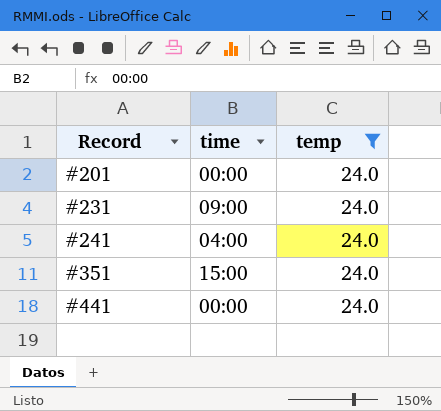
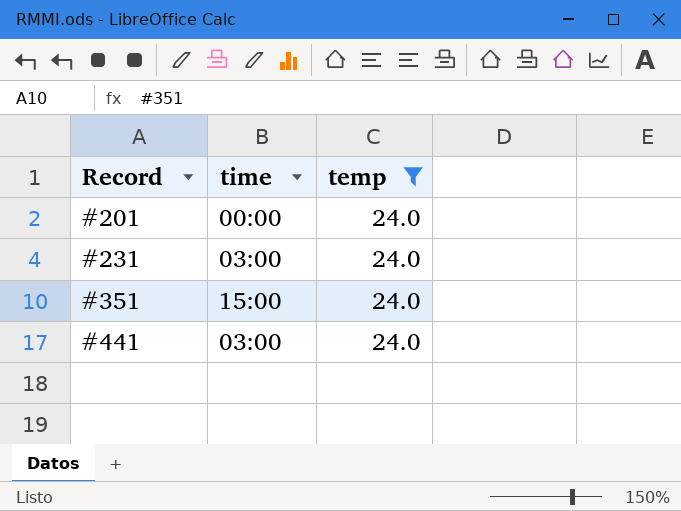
row #241: 04:00 | 24.0 -> none
#231 | time: 09:00 -> 03:00
#441 | time: 00:00 -> 03:00

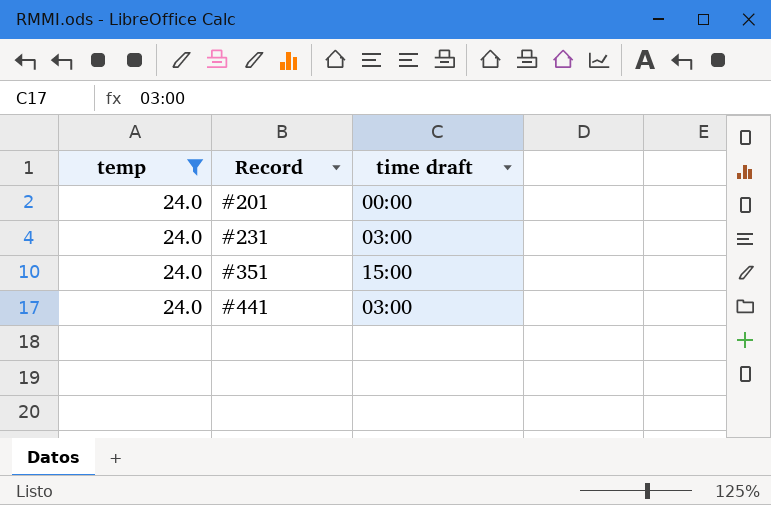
column temp | position: 3 -> 1
column name: time -> time draft

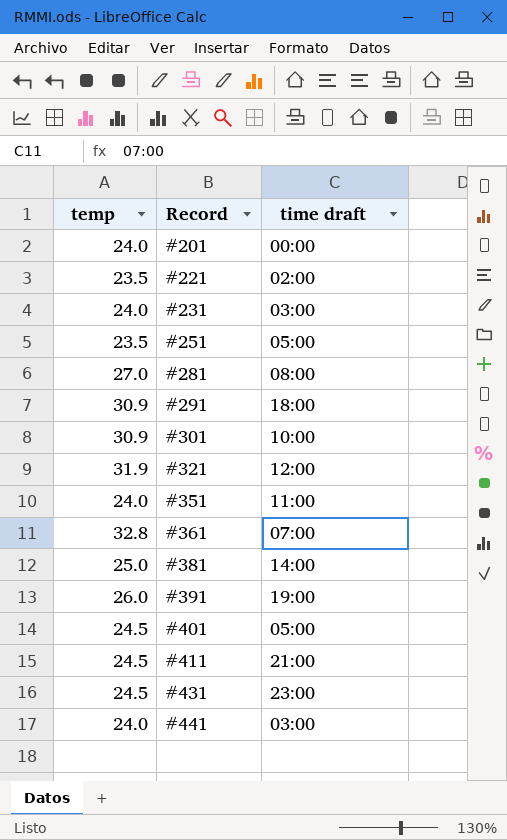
filter: temp = 24.0 -> none
#351 | time draft: 15:00 -> 11:00

